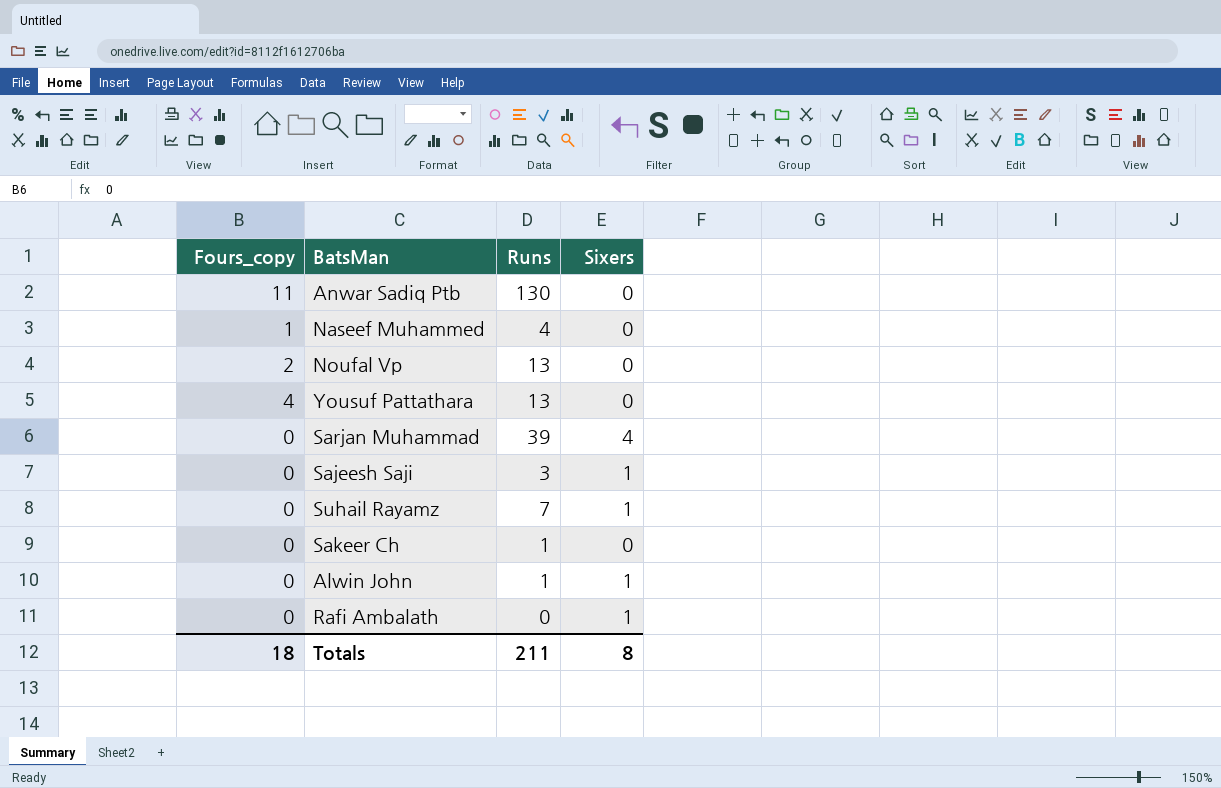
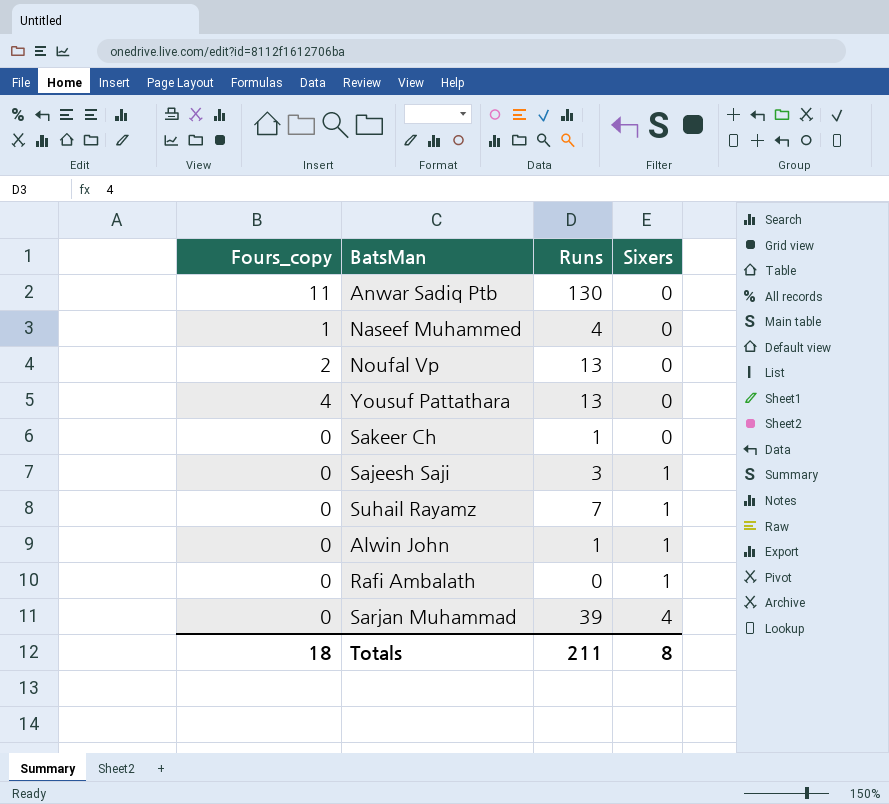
row order: none -> Sixers ascending

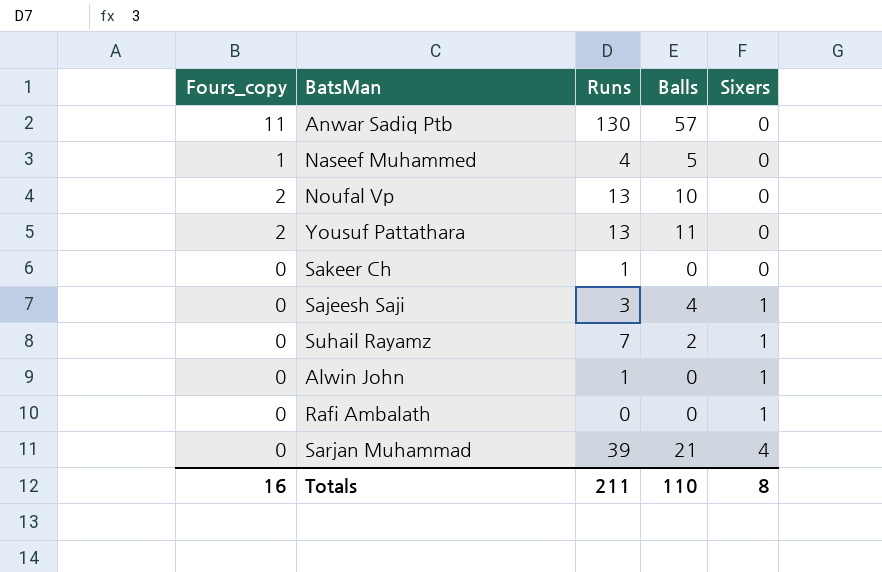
column Balls | position: none -> 4
Yousuf Pattathara | Fours_copy: 4 -> 2
Totals | Fours_copy: 18 -> 16

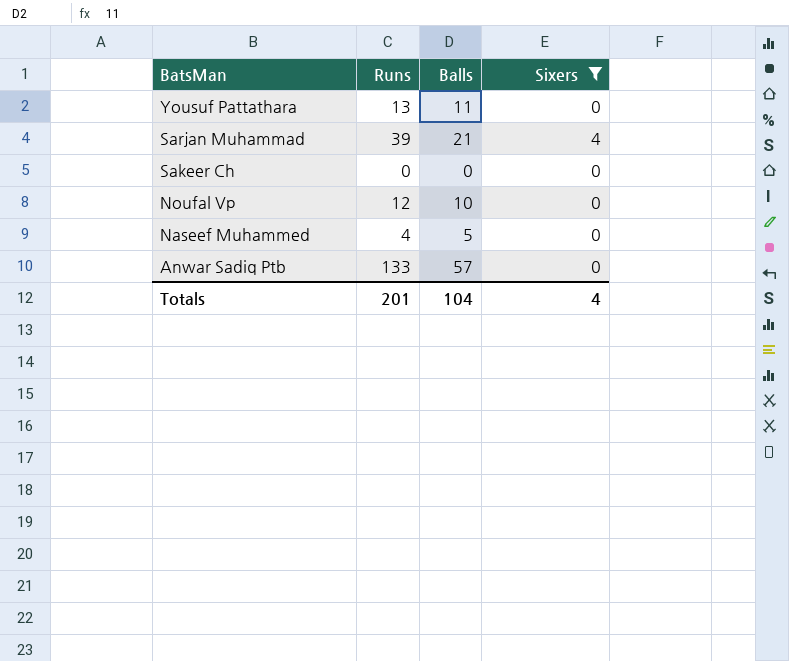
filter: none -> Sixers != 1
row order: Sixers ascending -> BatsMan descending
column Fours_copy | position: 1 -> none
Sakeer Ch | Runs: 1 -> 0
Noufal Vp | Runs: 13 -> 12
Anwar Sadiq Ptb | Runs: 130 -> 133
Totals | Runs: 211 -> 201
Totals | Balls: 110 -> 104
Totals | Sixers: 8 -> 4

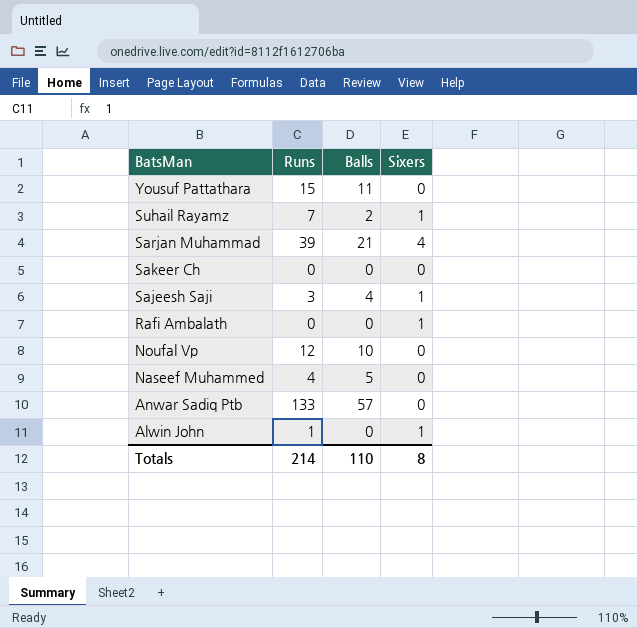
filter: Sixers != 1 -> none
Yousuf Pattathara | Runs: 13 -> 15
Totals | Runs: 201 -> 214
Totals | Balls: 104 -> 110
Totals | Sixers: 4 -> 8

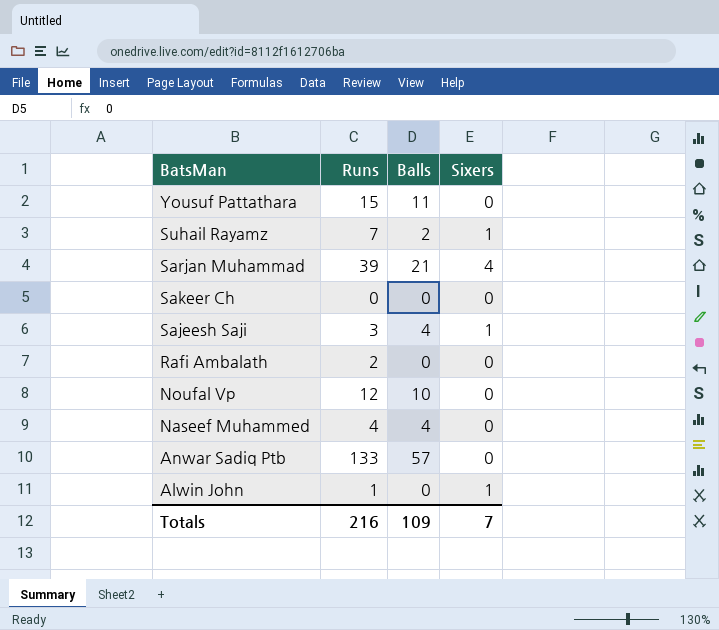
Rafi Ambalath | Runs: 0 -> 2
Rafi Ambalath | Sixers: 1 -> 0
Naseef Muhammed | Balls: 5 -> 4
Totals | Runs: 214 -> 216
Totals | Balls: 110 -> 109
Totals | Sixers: 8 -> 7

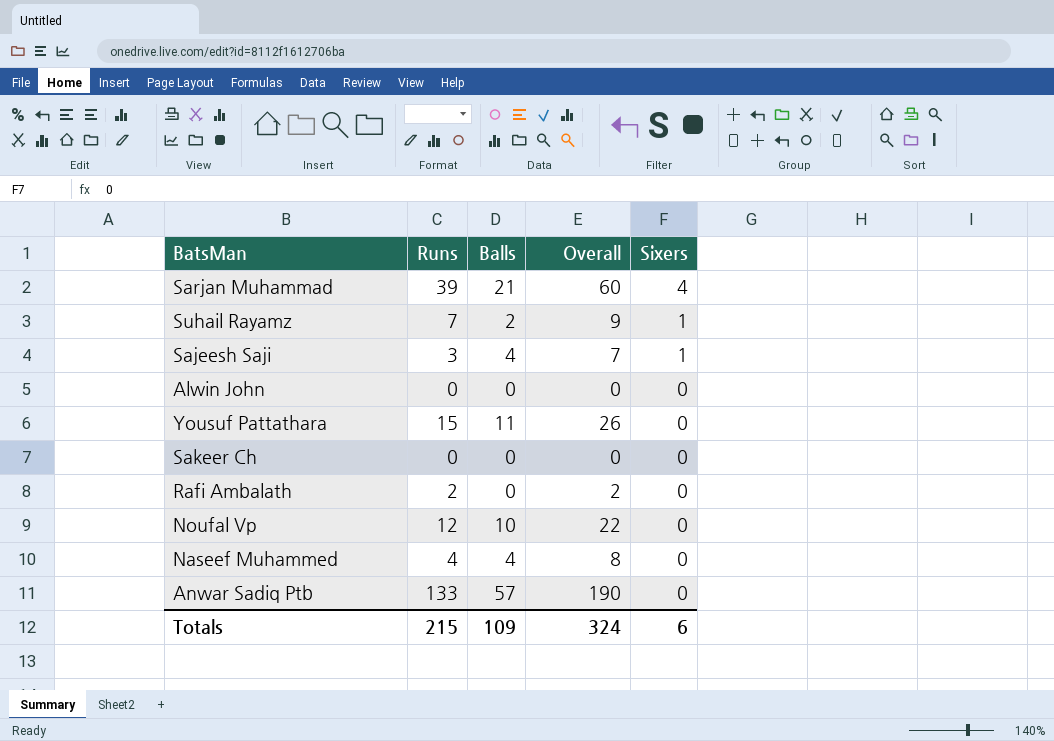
row order: BatsMan descending -> Sixers descending
column Overall | formula: none -> [Runs] + [Balls]
Alwin John | Runs: 1 -> 0
Alwin John | Sixers: 1 -> 0
Totals | Runs: 216 -> 215
Totals | Sixers: 7 -> 6

